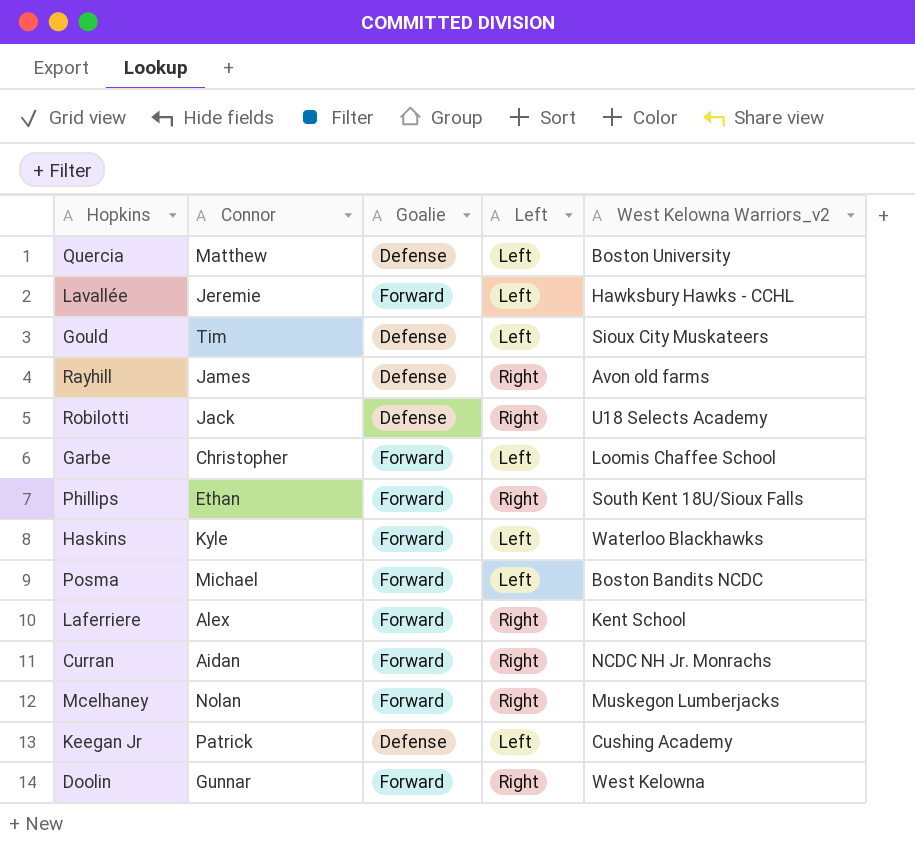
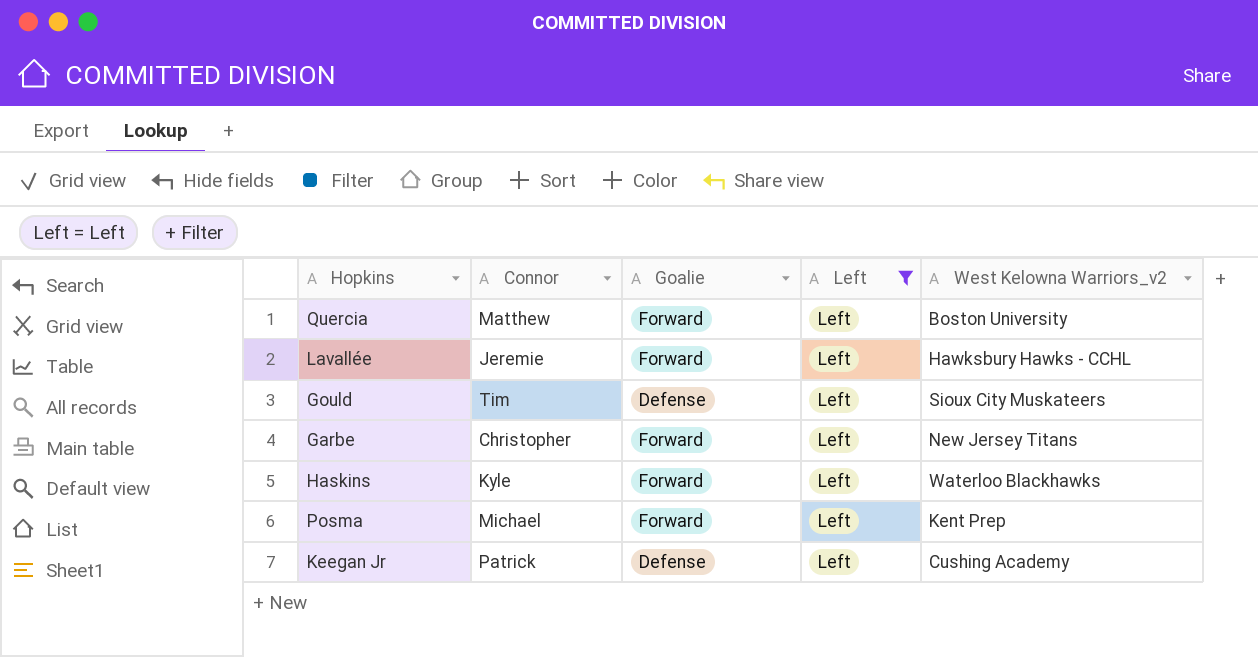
filter: none -> Left = Left
Quercia | Goalie: Defense -> Forward
Garbe | West Kelowna Warriors_v2: Loomis Chaffee School -> New Jersey Titans
Posma | West Kelowna Warriors_v2: Boston Bandits NCDC -> Kent Prep

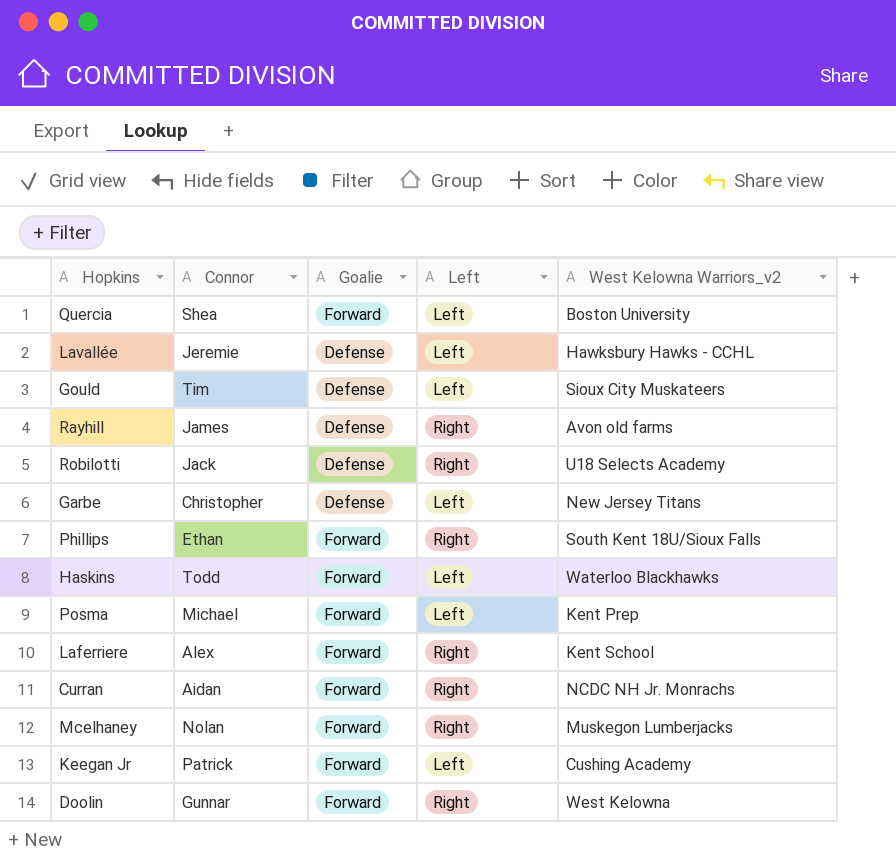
filter: Left = Left -> none
Quercia | Connor: Matthew -> Shea
Lavallée | Goalie: Forward -> Defense
Garbe | Goalie: Forward -> Defense
Haskins | Connor: Kyle -> Todd
Keegan Jr | Goalie: Defense -> Forward

